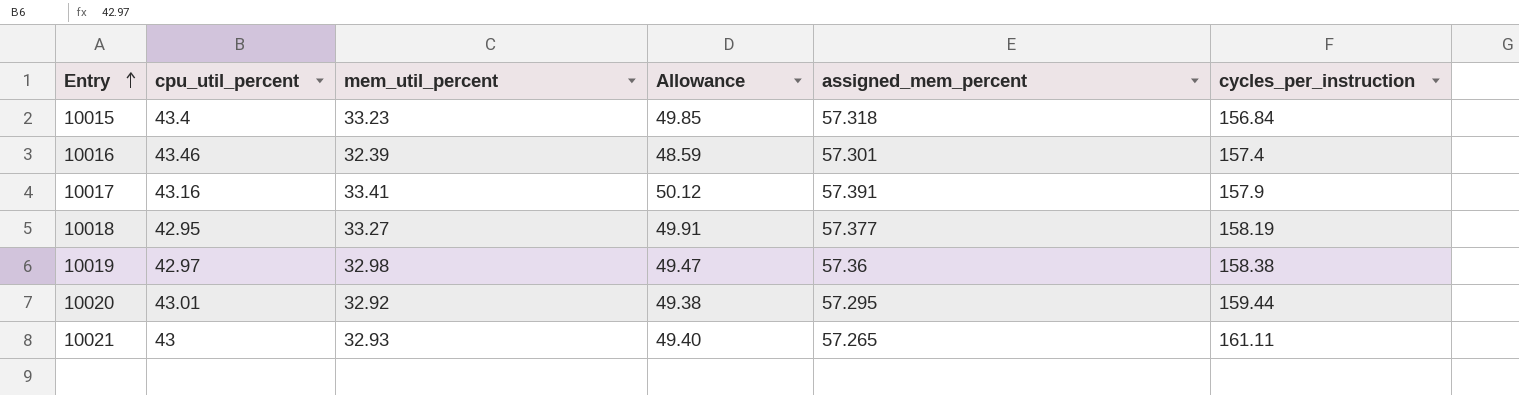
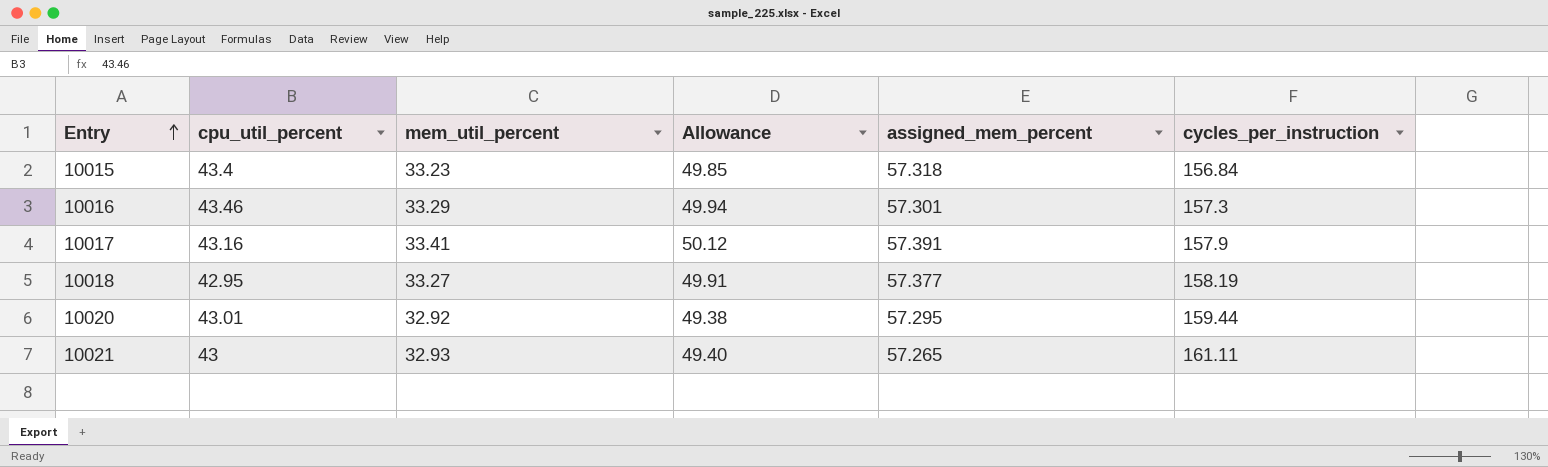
row 10019: 42.97 | 32.98 | 49.47 | 57.36 | 158.38 -> none
10016 | mem_util_percent: 32.39 -> 33.29
10016 | Allowance: 48.59 -> 49.94
10016 | cycles_per_instruction: 157.4 -> 157.3

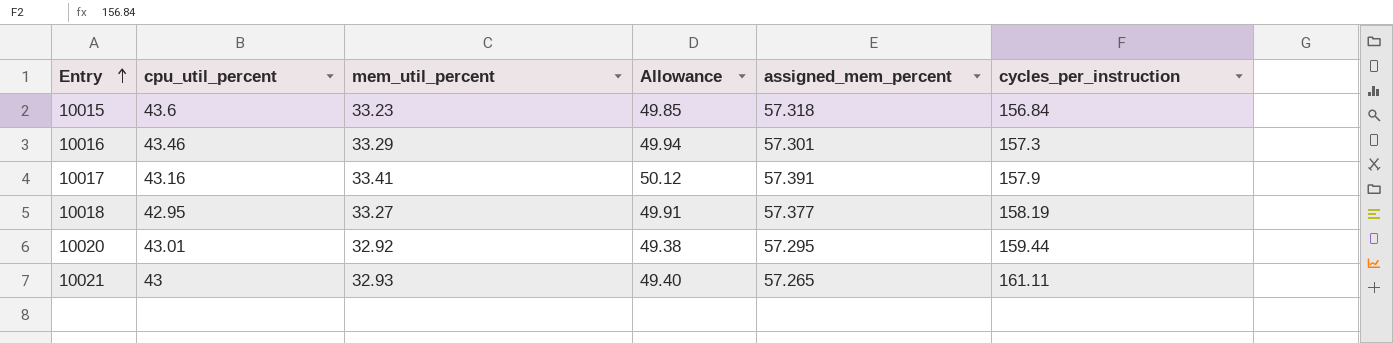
10015 | cpu_util_percent: 43.4 -> 43.6

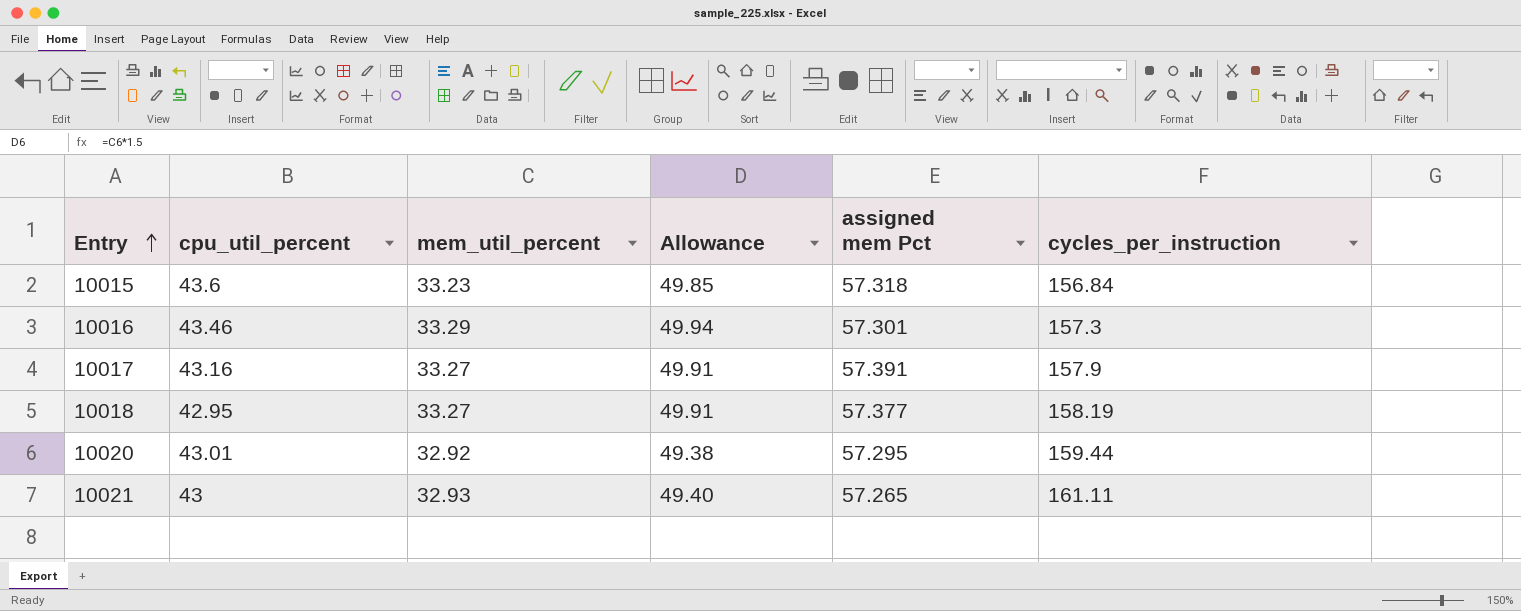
column name: assigned_mem_percent -> assigned mem Pct
10017 | mem_util_percent: 33.41 -> 33.27
10017 | Allowance: 50.12 -> 49.91

